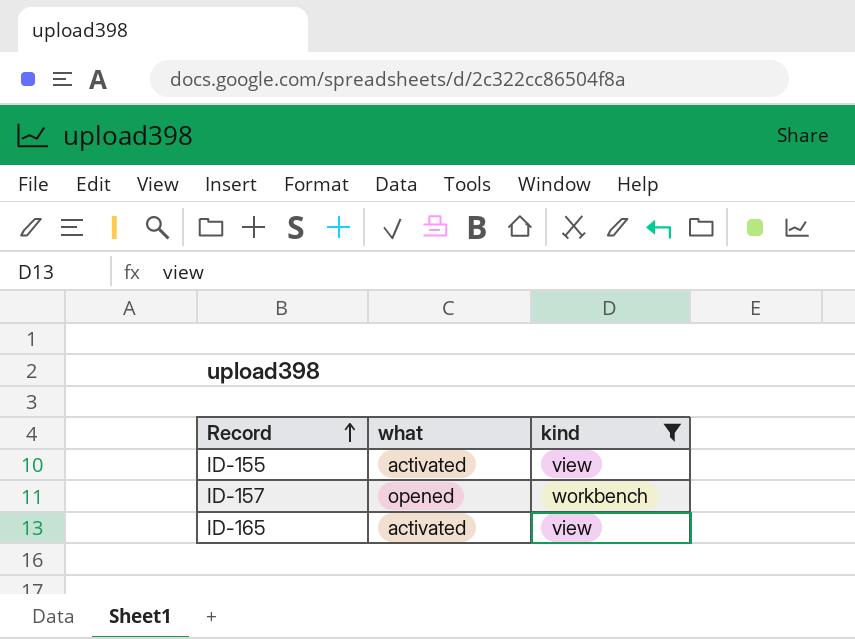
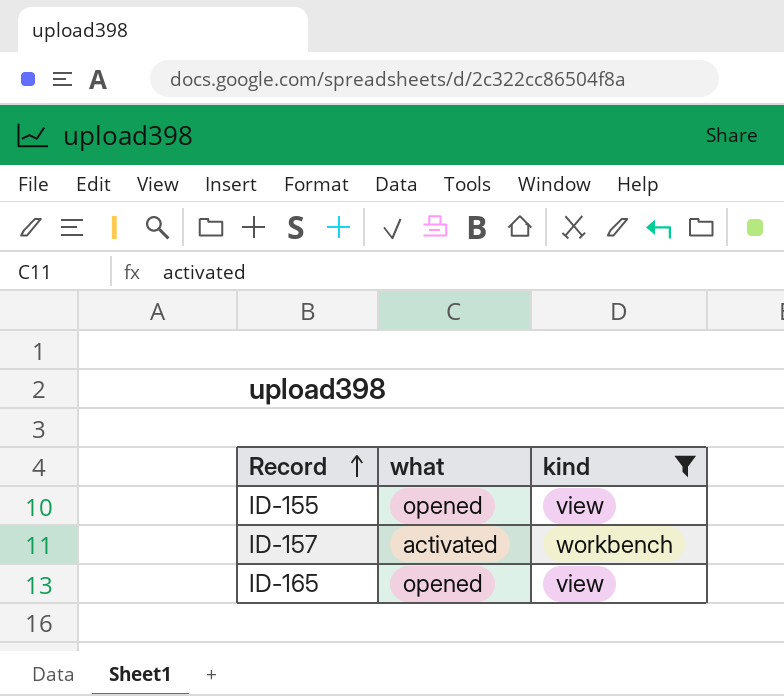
ID-155 | what: activated -> opened
ID-157 | what: opened -> activated
ID-165 | what: activated -> opened

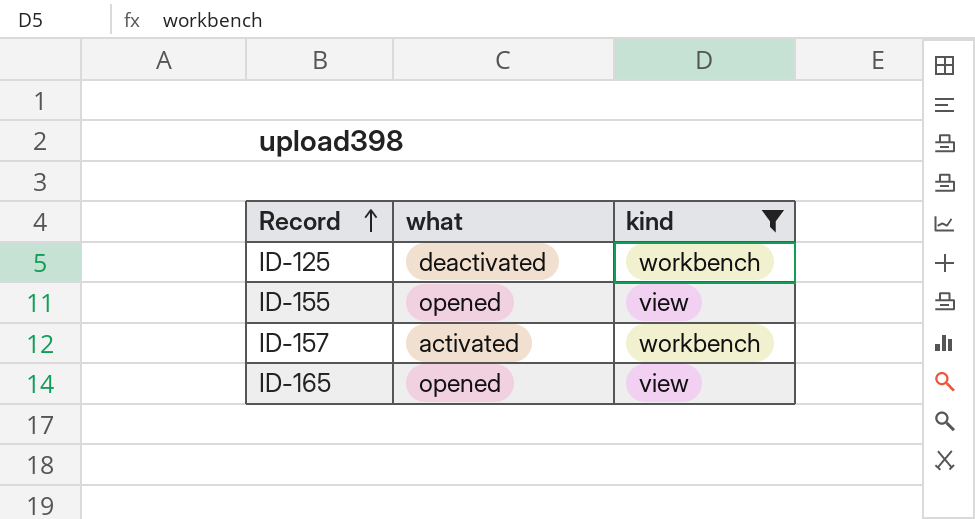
row ID-125: none -> deactivated | workbench

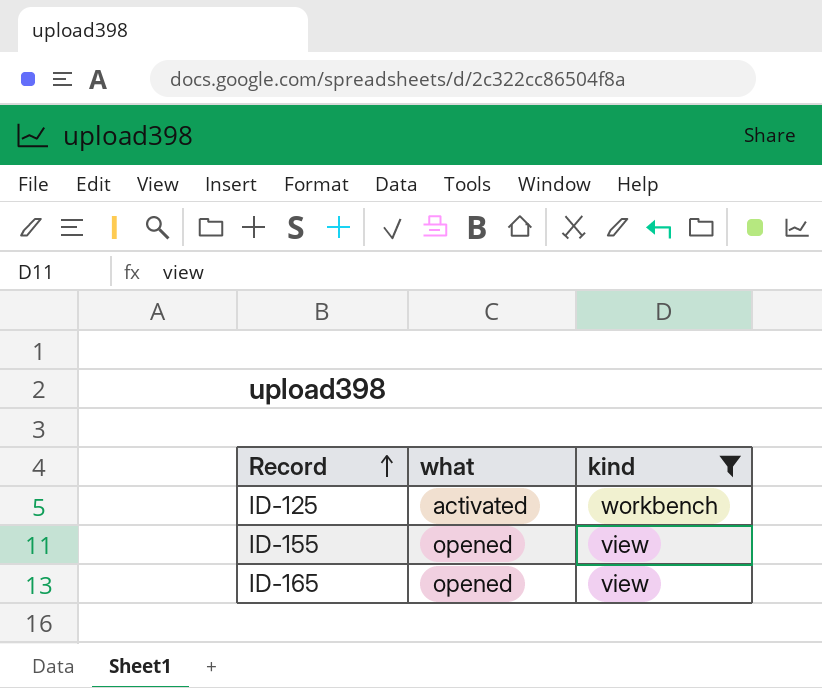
row ID-157: activated | workbench -> none
ID-125 | what: deactivated -> activated

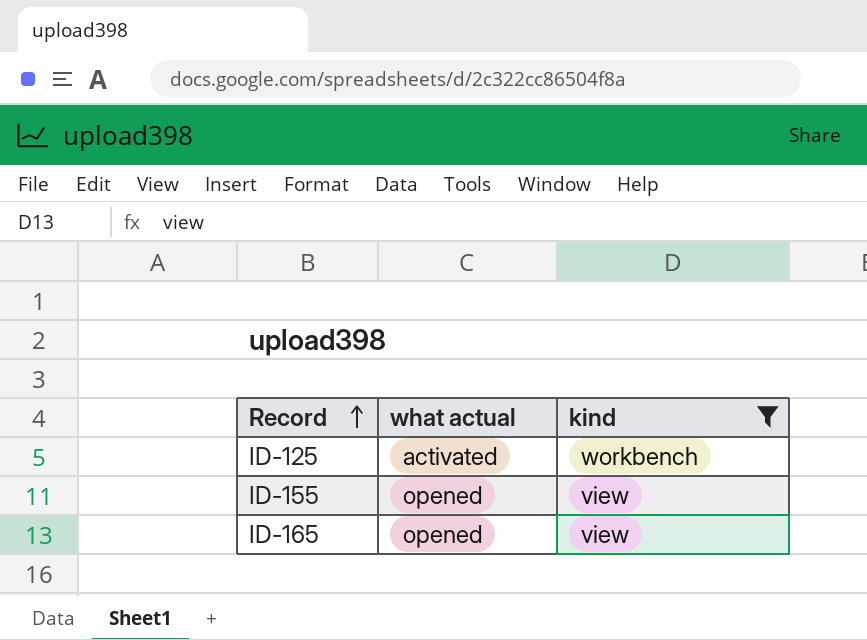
column name: what -> what actual

